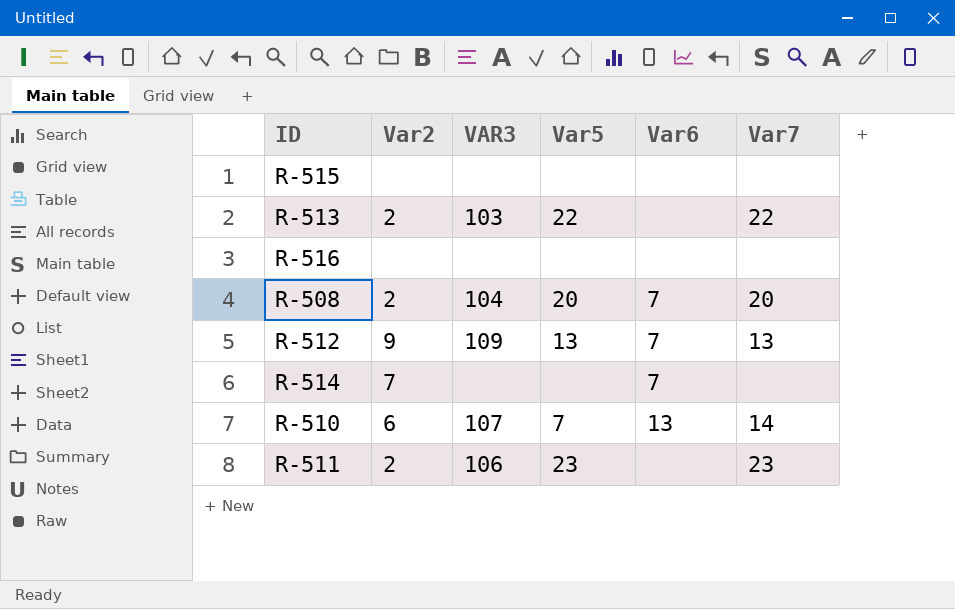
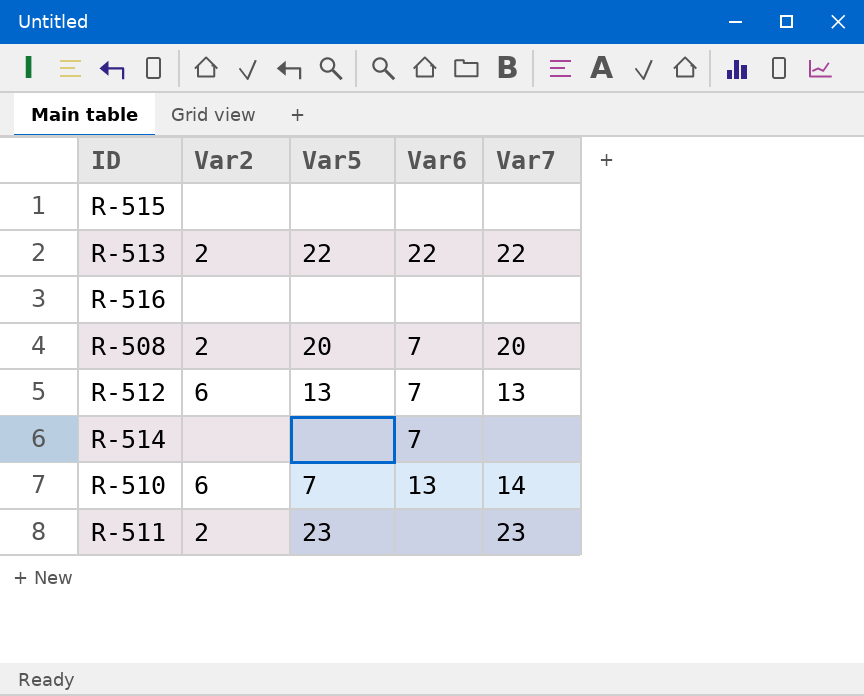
column VAR3 | position: 3 -> none
R-513 | Var6: none -> 22
R-512 | Var2: 9 -> 6
R-514 | Var2: 7 -> none

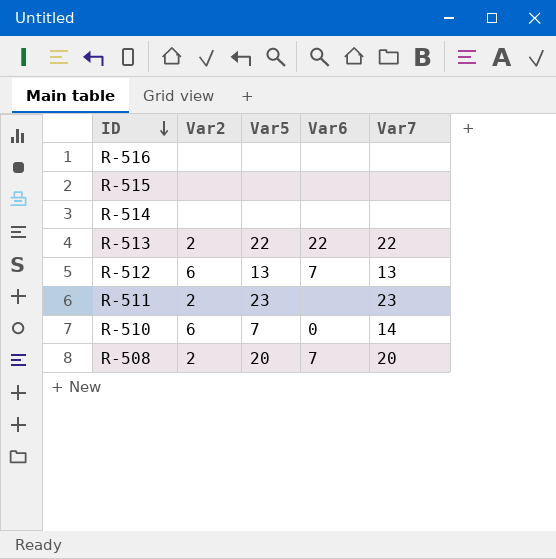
row order: none -> ID descending
R-514 | Var6: 7 -> none
R-510 | Var6: 13 -> 0

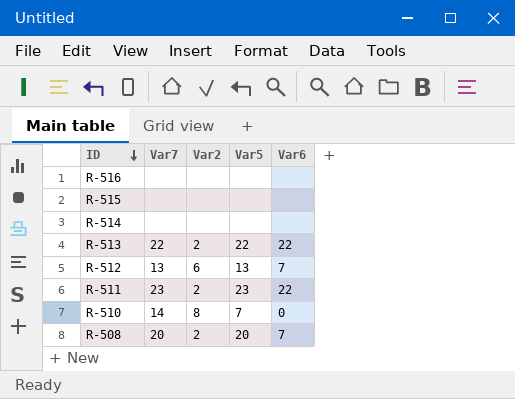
column Var7 | position: 5 -> 2
R-511 | Var6: none -> 22
R-510 | Var2: 6 -> 8

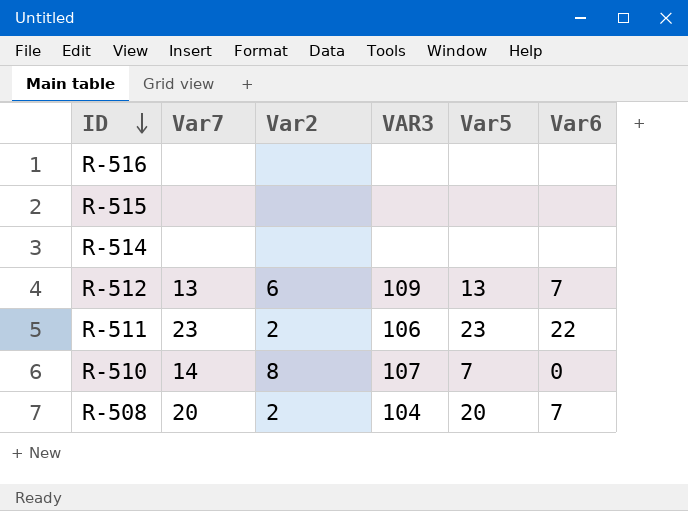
column VAR3 | position: none -> 4
row R-513: 22 | 2 | 22 | 22 -> none

